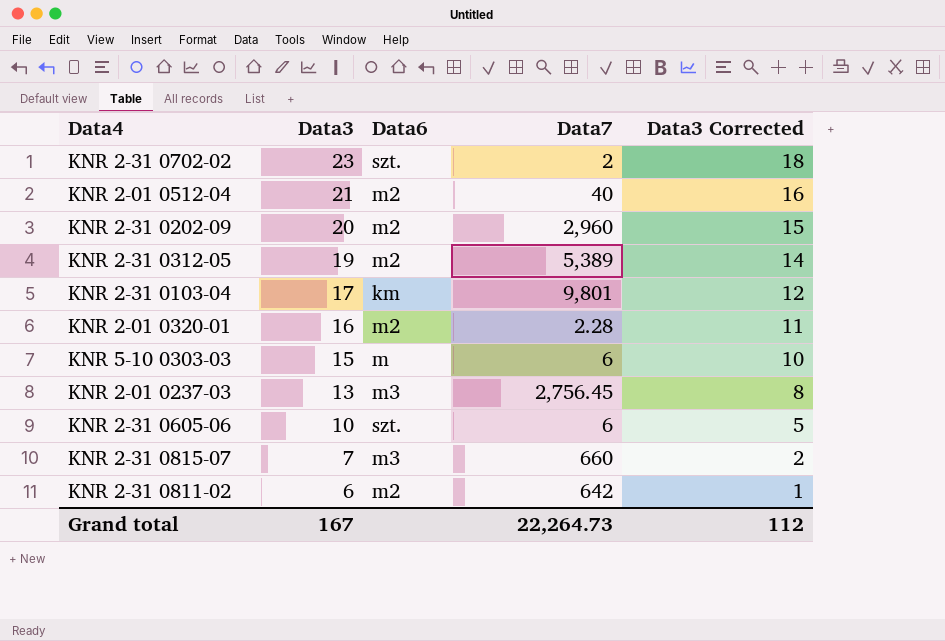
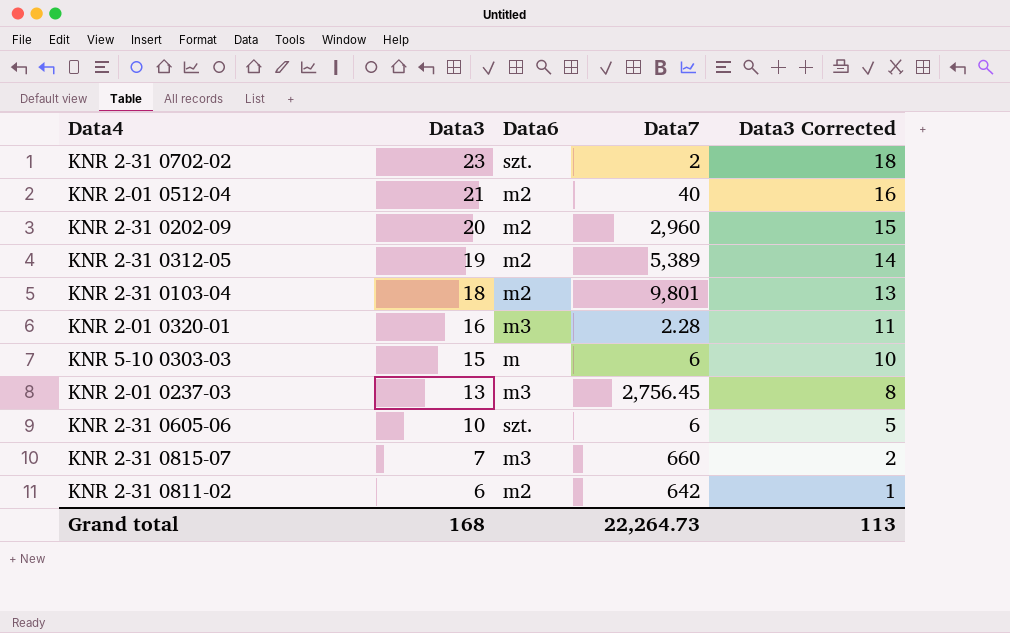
KNR 2-31 0103-04 | Data3: 17 -> 18
KNR 2-31 0103-04 | Data6: km -> m2
KNR 2-31 0103-04 | Data3 Corrected: 12 -> 13
KNR 2-01 0320-01 | Data6: m2 -> m3
Grand total | Data3: 167 -> 168
Grand total | Data3 Corrected: 112 -> 113

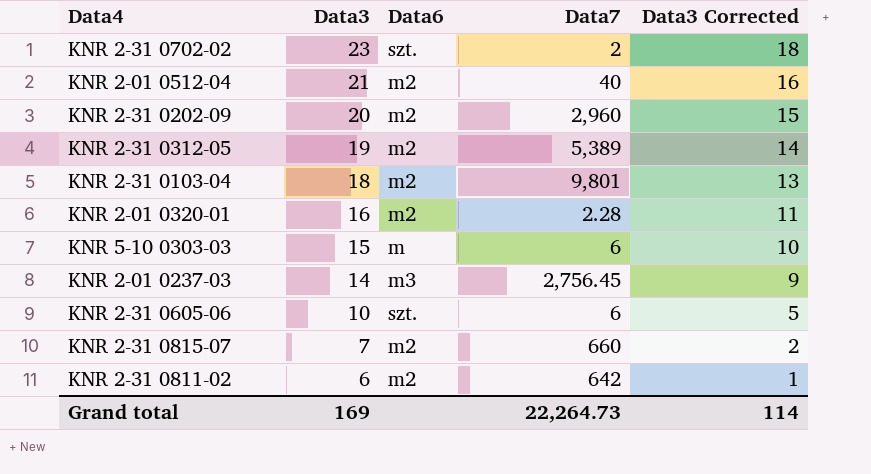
KNR 2-01 0320-01 | Data6: m3 -> m2
KNR 2-01 0237-03 | Data3: 13 -> 14
KNR 2-01 0237-03 | Data3 Corrected: 8 -> 9
KNR 2-31 0815-07 | Data6: m3 -> m2
Grand total | Data3: 168 -> 169
Grand total | Data3 Corrected: 113 -> 114

